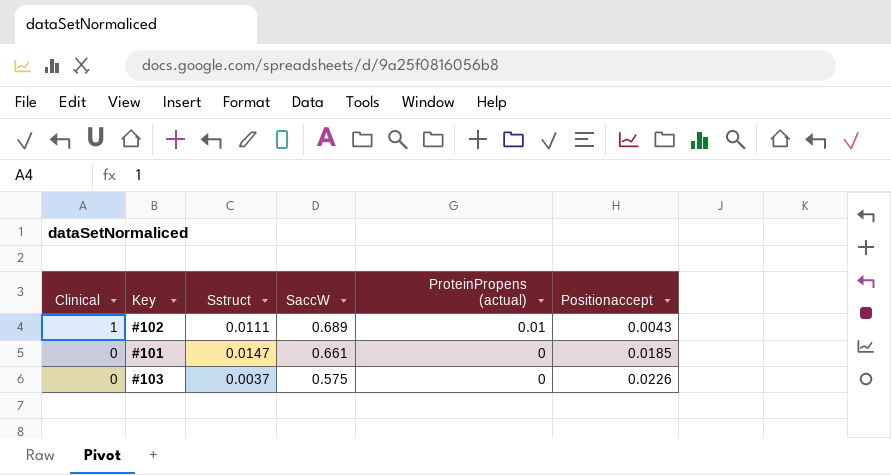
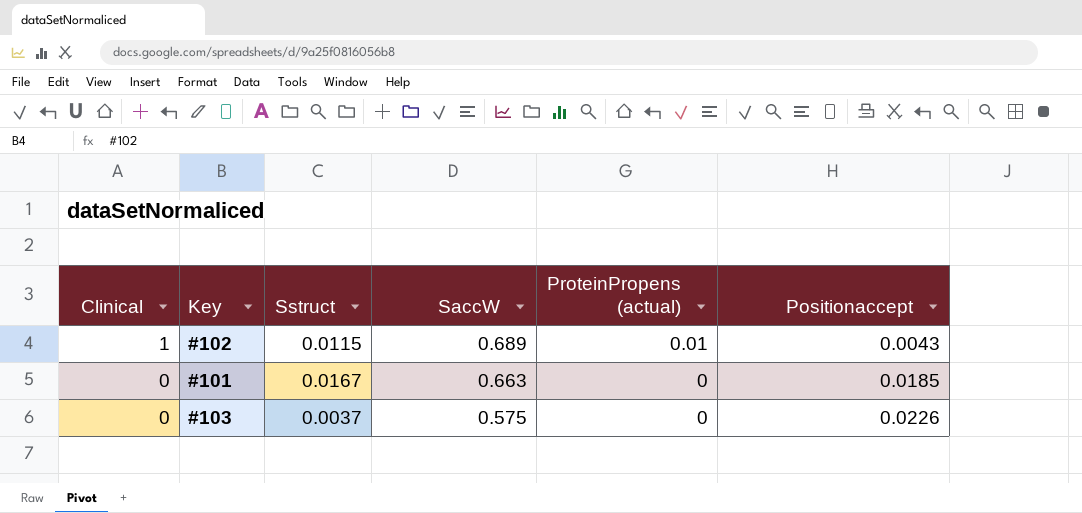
#102 | Sstruct: 0.0111 -> 0.0115
#101 | Sstruct: 0.0147 -> 0.0167
#101 | SaccW: 0.661 -> 0.663

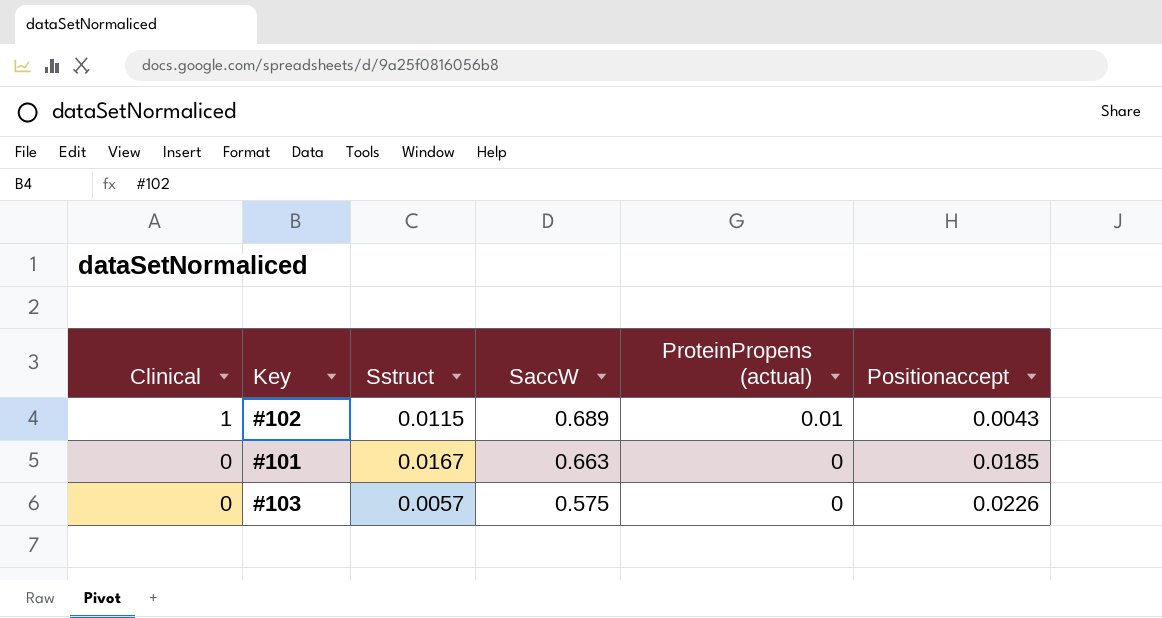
#103 | Sstruct: 0.0037 -> 0.0057

